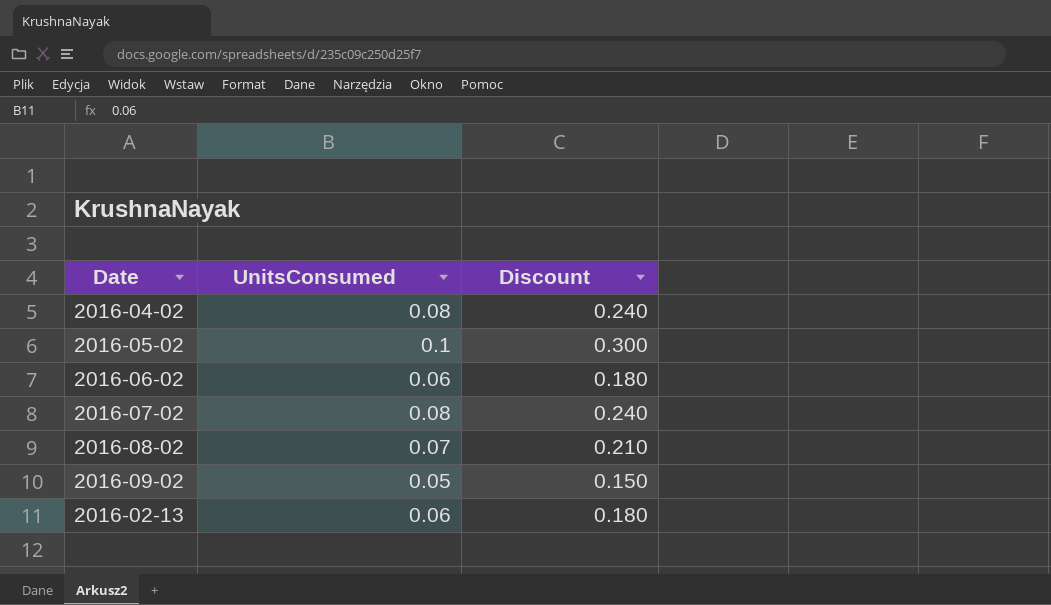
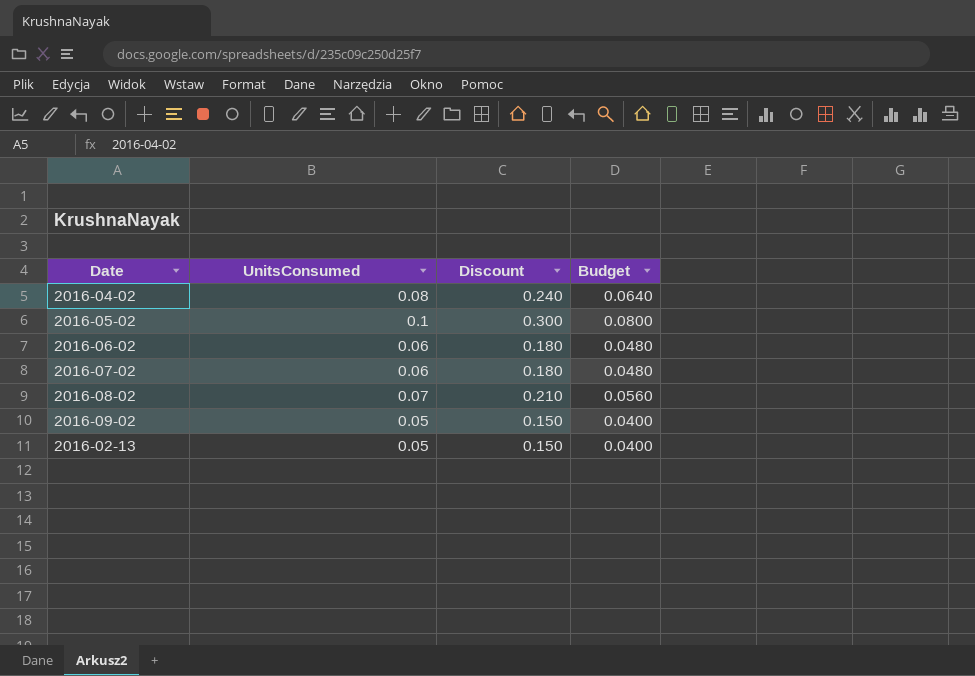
column Budget | formula: none -> [UnitsConsumed] * 0.8
2016-07-02 | UnitsConsumed: 0.08 -> 0.06
2016-07-02 | Discount: 0.240 -> 0.180
2016-02-13 | UnitsConsumed: 0.06 -> 0.05
2016-02-13 | Discount: 0.180 -> 0.150

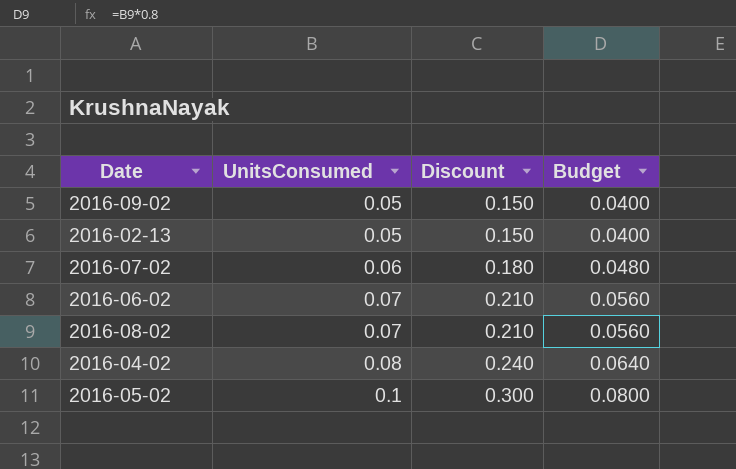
row order: none -> UnitsConsumed ascending
2016-06-02 | UnitsConsumed: 0.06 -> 0.07
2016-06-02 | Discount: 0.180 -> 0.210
2016-06-02 | Budget: 0.0480 -> 0.0560

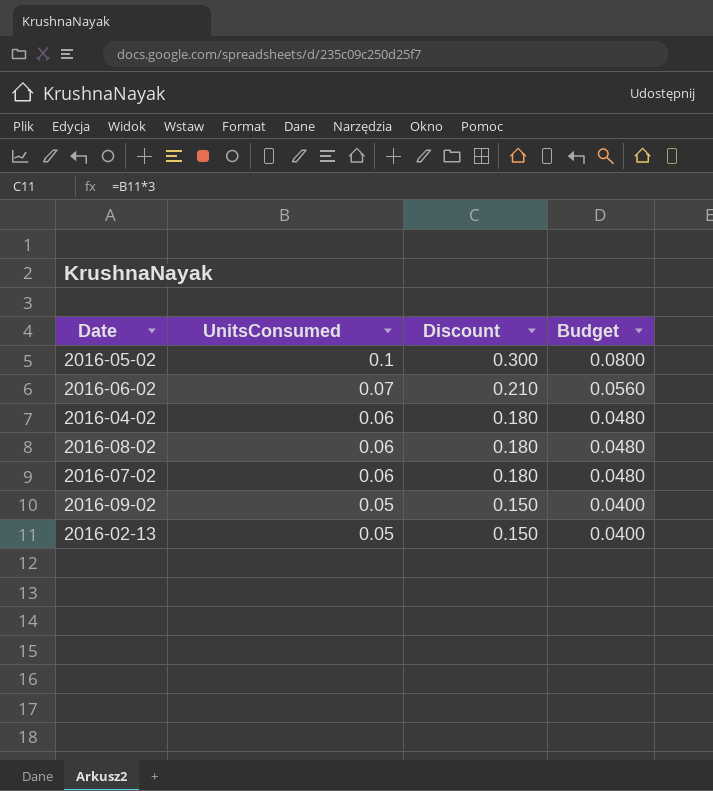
row order: UnitsConsumed ascending -> UnitsConsumed descending
2016-04-02 | UnitsConsumed: 0.08 -> 0.06
2016-04-02 | Discount: 0.240 -> 0.180
2016-04-02 | Budget: 0.0640 -> 0.0480
2016-08-02 | UnitsConsumed: 0.07 -> 0.06
2016-08-02 | Discount: 0.210 -> 0.180
2016-08-02 | Budget: 0.0560 -> 0.0480

